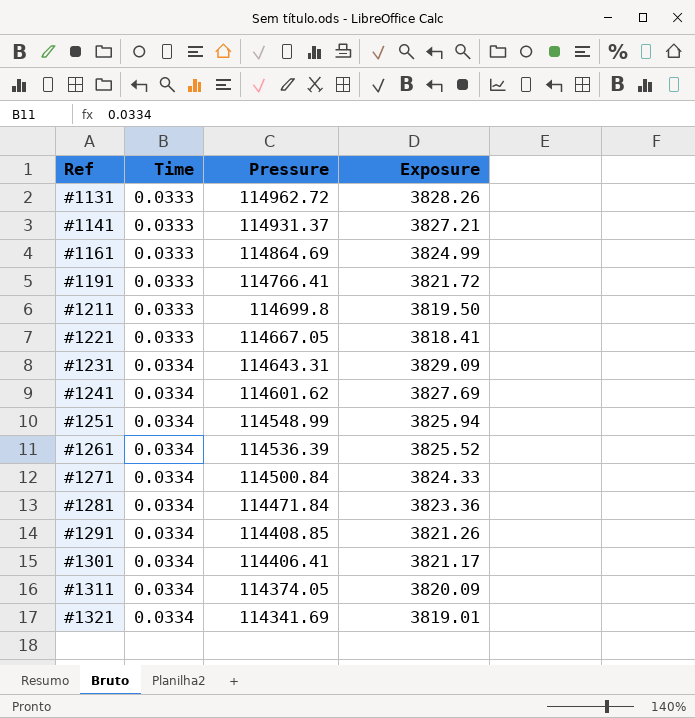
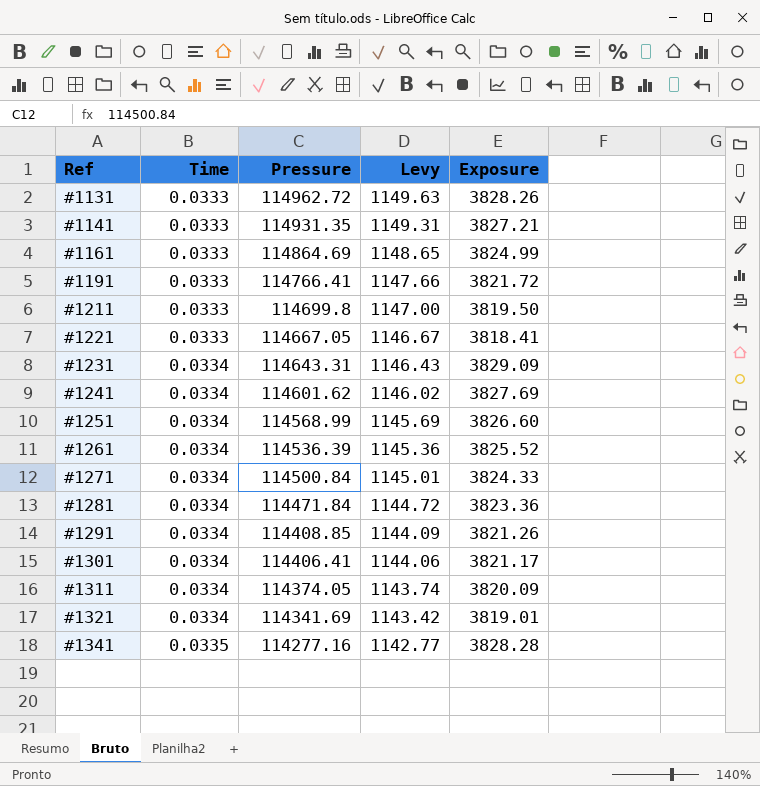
column Levy | formula: none -> [Pressure] * 0.01
#1141 | Pressure: 114931.37 -> 114931.35
#1251 | Pressure: 114548.99 -> 114568.99
#1251 | Exposure: 3825.94 -> 3826.60
row #1341: none -> 0.0335 | 114277.16 | 1142.77 | 3828.28

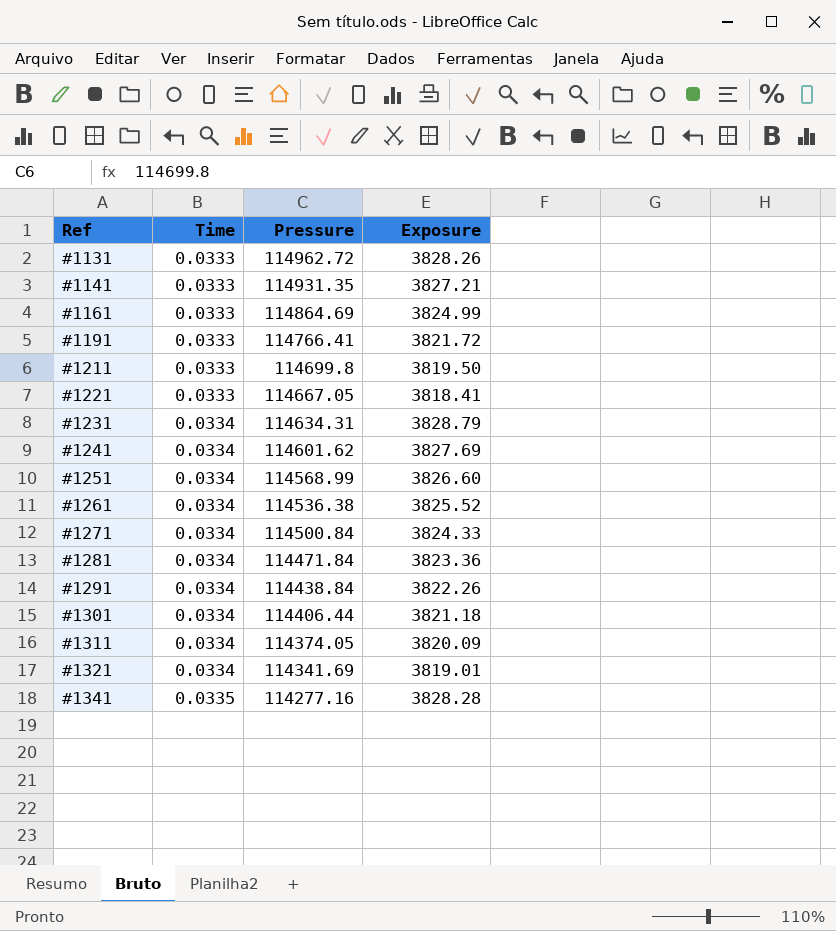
column Levy | formula: [Pressure] * 0.01 -> none
#1231 | Pressure: 114643.31 -> 114634.31
#1231 | Exposure: 3829.09 -> 3828.79
#1261 | Pressure: 114536.39 -> 114536.38
#1291 | Pressure: 114408.85 -> 114438.84
#1291 | Exposure: 3821.26 -> 3822.26
#1301 | Pressure: 114406.41 -> 114406.44
#1301 | Exposure: 3821.17 -> 3821.18

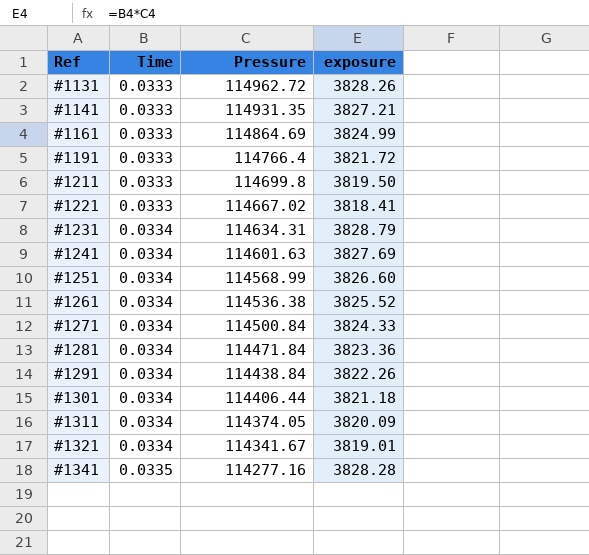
column name: Exposure -> exposure
#1191 | Pressure: 114766.41 -> 114766.4
#1221 | Pressure: 114667.05 -> 114667.02
#1241 | Pressure: 114601.62 -> 114601.63
#1321 | Pressure: 114341.69 -> 114341.67

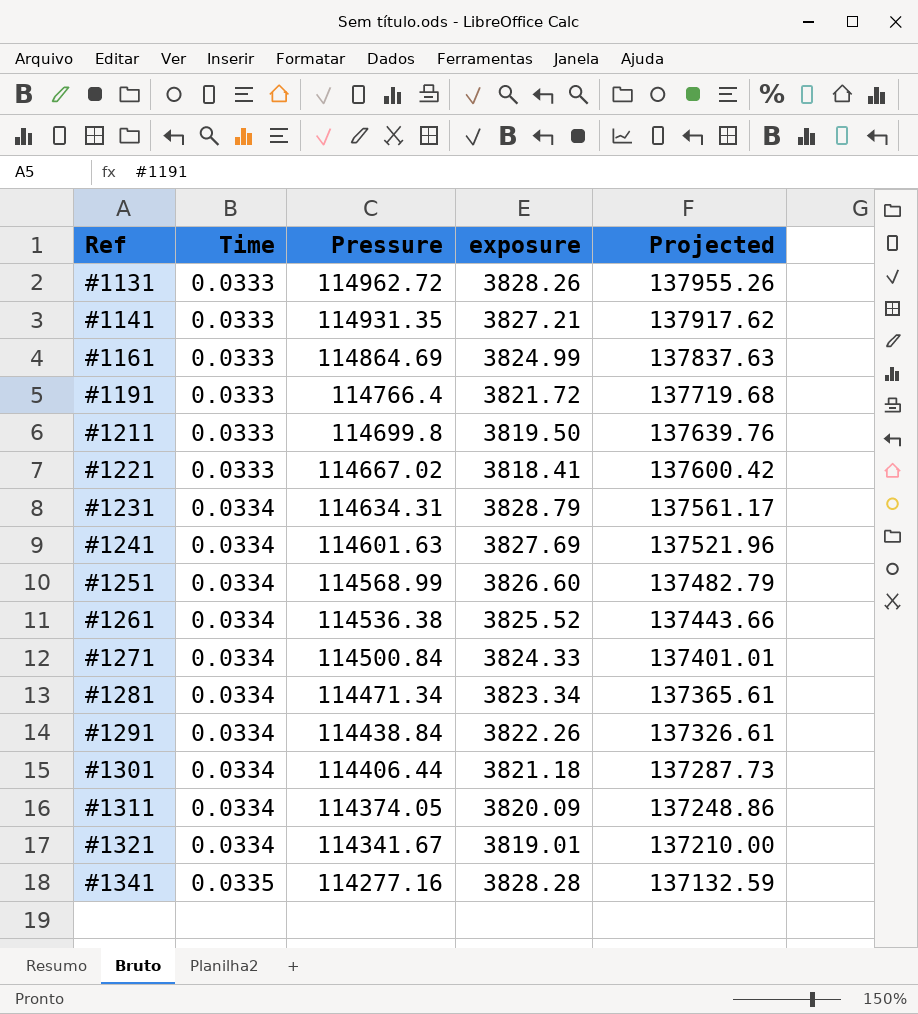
column Projected | formula: none -> [Pressure] * 1.2
#1281 | Pressure: 114471.84 -> 114471.34
#1281 | exposure: 3823.36 -> 3823.34

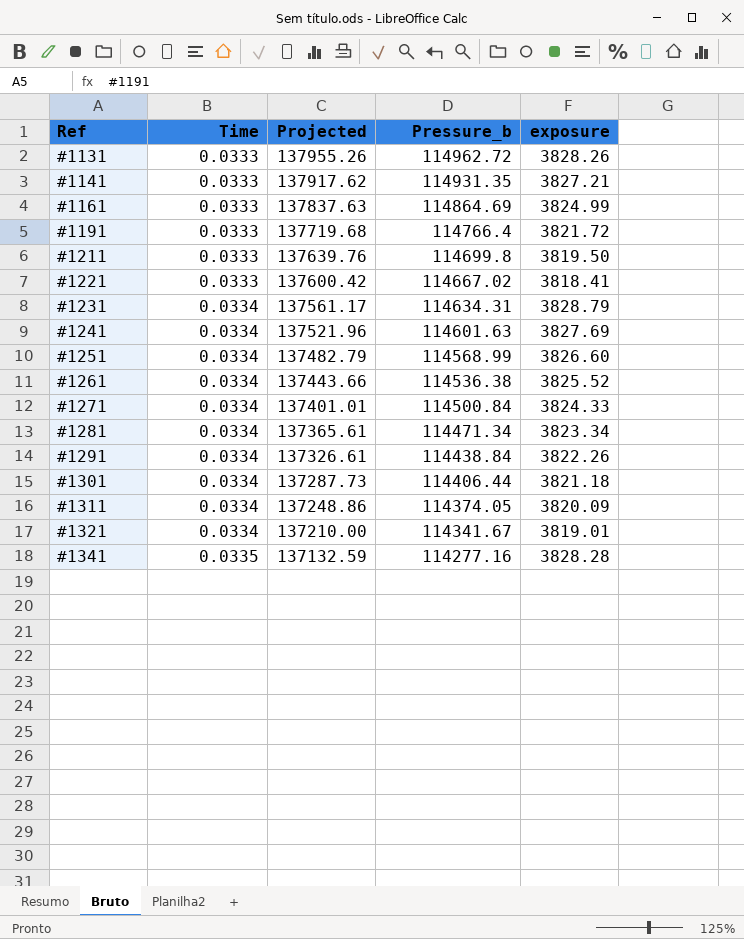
column Projected | position: 5 -> 3
column name: Pressure -> Pressure_b

